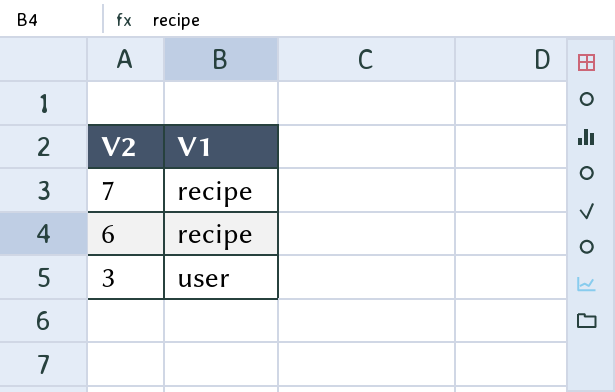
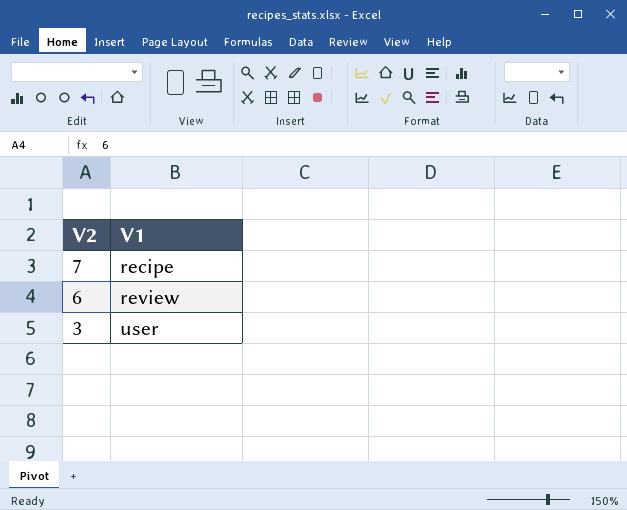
6 | V1: recipe -> review

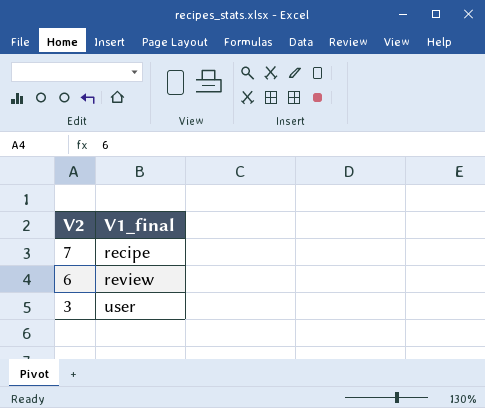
column name: V1 -> V1_final

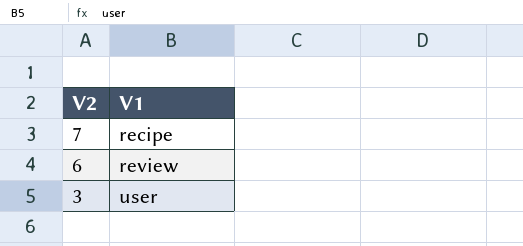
column name: V1_final -> V1

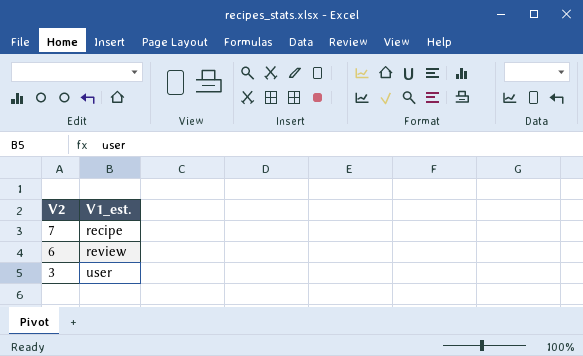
column name: V1 -> V1_est.

